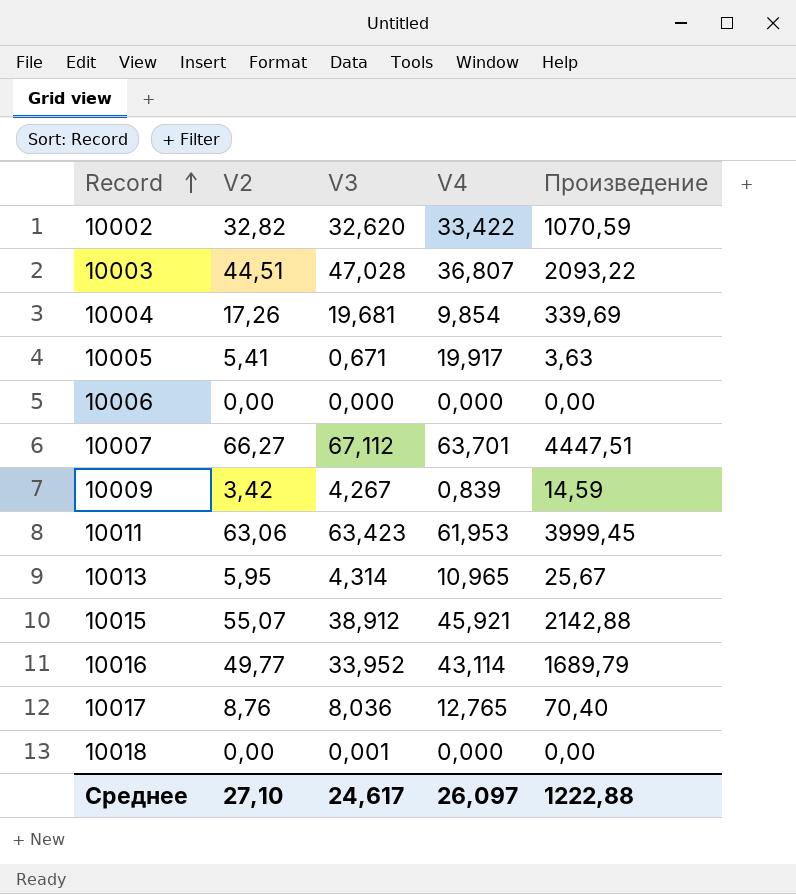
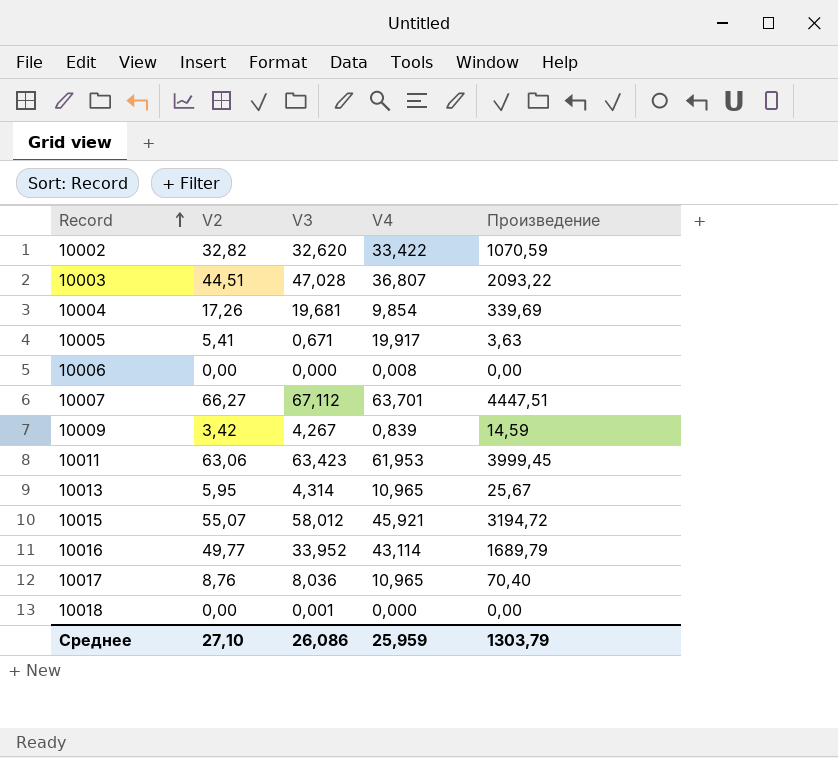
10006 | V4: 0,000 -> 0,008
10015 | V3: 38,912 -> 58,012
10015 | Произведение: 2142,88 -> 3194,72
10017 | V4: 12,765 -> 10,965
Среднее | V3: 24,617 -> 26,086
Среднее | V4: 26,097 -> 25,959
Среднее | Произведение: 1222,88 -> 1303,79

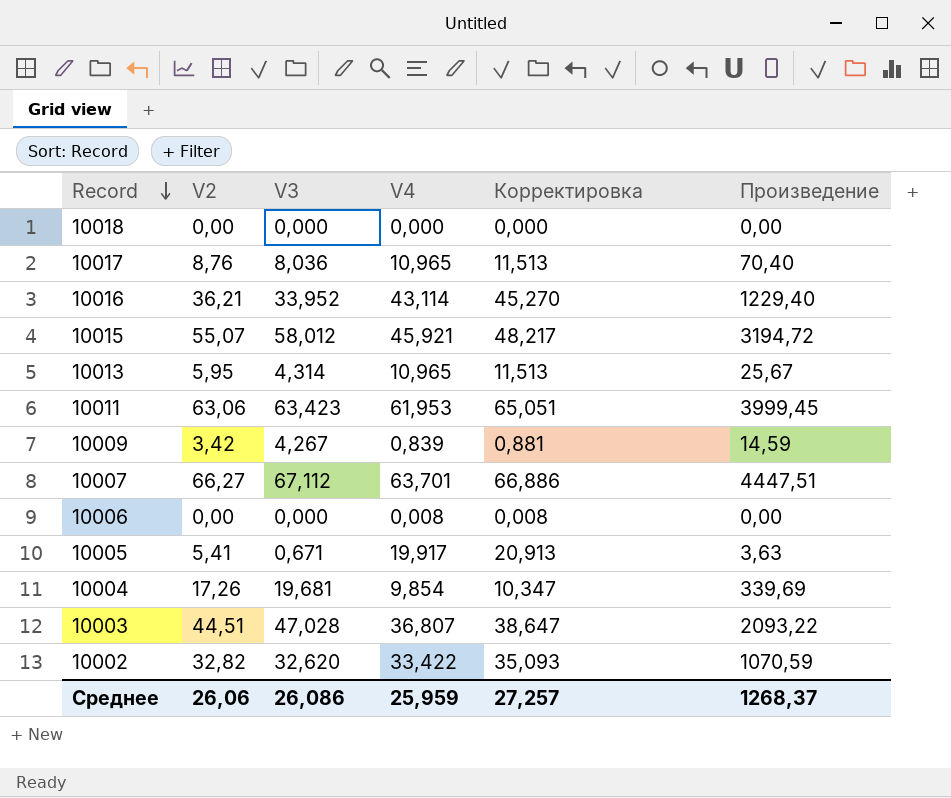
row order: Record ascending -> Record descending
column Корректировка | formula: none -> [V4] * 1,05
10018 | V3: 0,001 -> 0,000
10016 | V2: 49,77 -> 36,21
10016 | Произведение: 1689,79 -> 1229,40
Среднее | V2: 27,10 -> 26,06
Среднее | Произведение: 1303,79 -> 1268,37

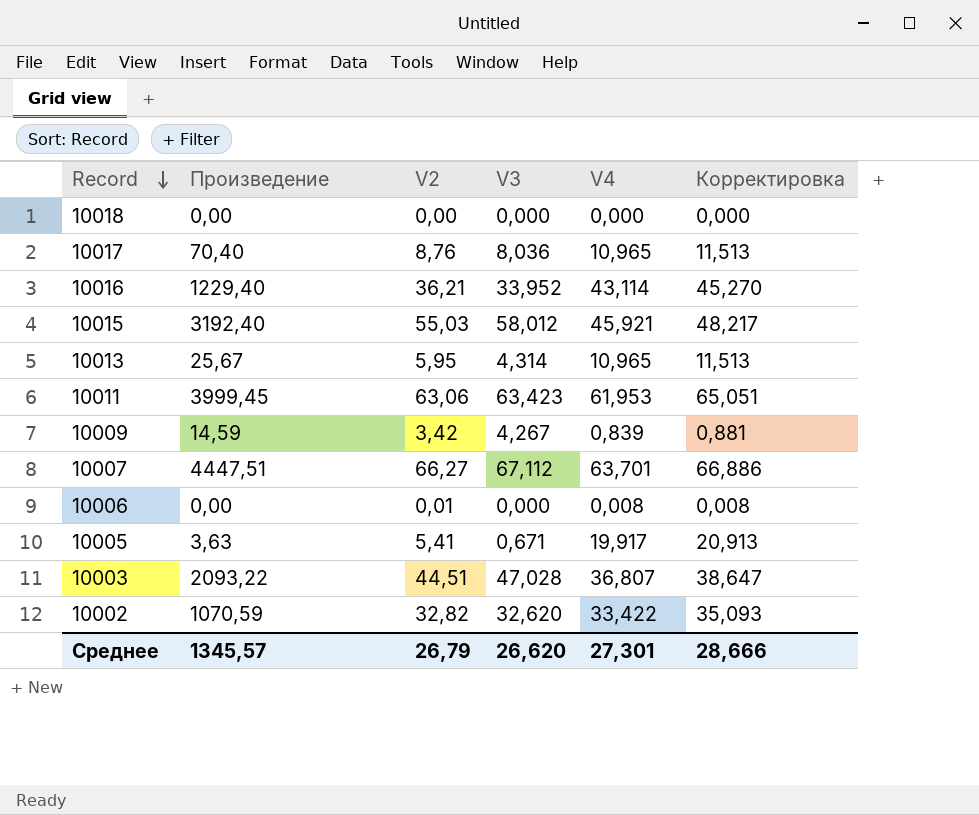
column Произведение | position: 6 -> 2
row 10004: 17,26 | 19,681 | 9,854 | 10,347 | 339,69 -> none
10015 | Произведение: 3194,72 -> 3192,40
10015 | V2: 55,07 -> 55,03
10006 | V2: 0,00 -> 0,01
Среднее | Произведение: 1268,37 -> 1345,57
Среднее | V2: 26,06 -> 26,79
Среднее | V3: 26,086 -> 26,620
Среднее | V4: 25,959 -> 27,301
Среднее | Корректировка: 27,257 -> 28,666

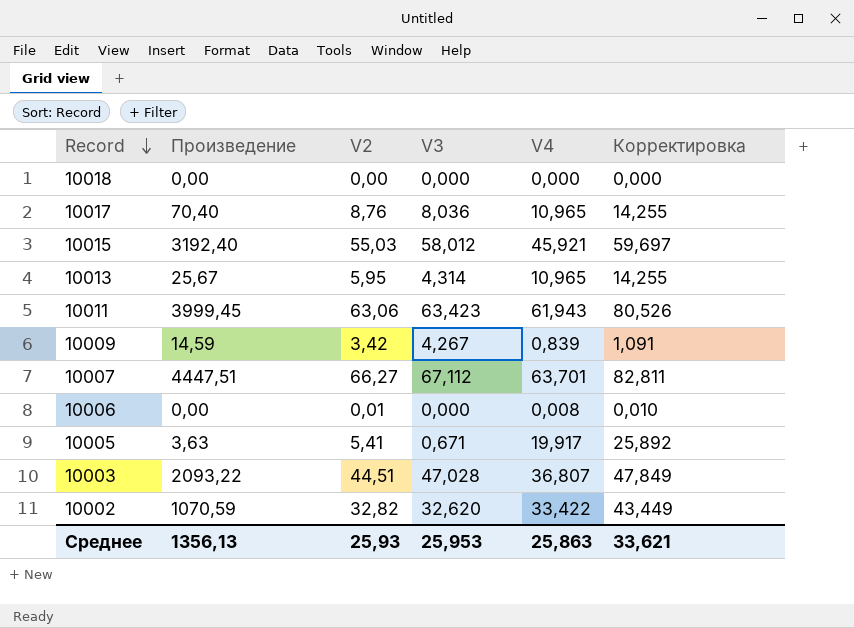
column Корректировка | formula: [V4] * 1,05 -> [V4] * 1,3
row 10016: 1229,40 | 36,21 | 33,952 | 43,114 | 45,270 -> none
10011 | V4: 61,953 -> 61,943
Среднее | Произведение: 1345,57 -> 1356,13
Среднее | V2: 26,79 -> 25,93
Среднее | V3: 26,620 -> 25,953
Среднее | V4: 27,301 -> 25,863
Среднее | Корректировка: 28,666 -> 33,621

